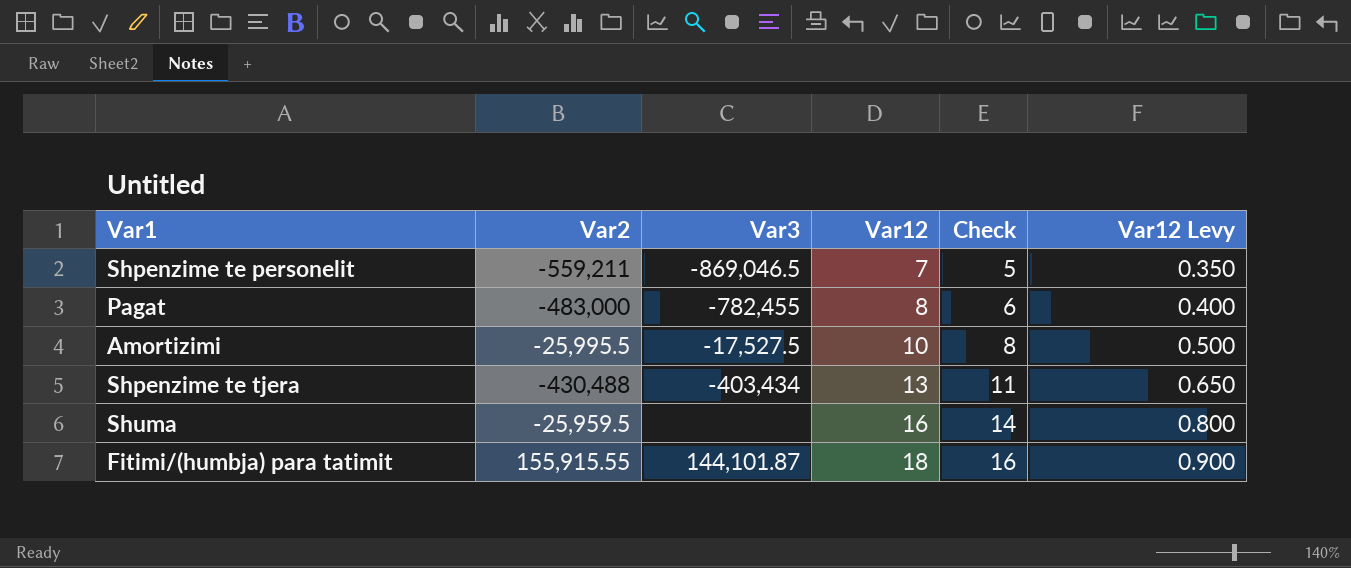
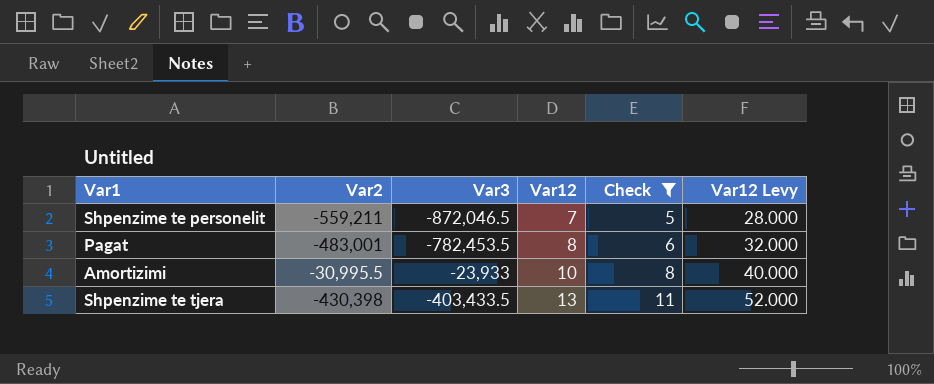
filter: none -> Check <= 11
column Var12 Levy | formula: [Var12] * 0.05 -> [Var12] * 4
Shpenzime te personelit | Var3: -869,046.5 -> -872,046.5
Pagat | Var2: -483,000 -> -483,001
Pagat | Var3: -782,455 -> -782,453.5
Amortizimi | Var2: -25,995.5 -> -30,995.5
Amortizimi | Var3: -17,527.5 -> -23,933
Shpenzime te tjera | Var2: -430,488 -> -430,398
Shpenzime te tjera | Var3: -403,434 -> -403,433.5

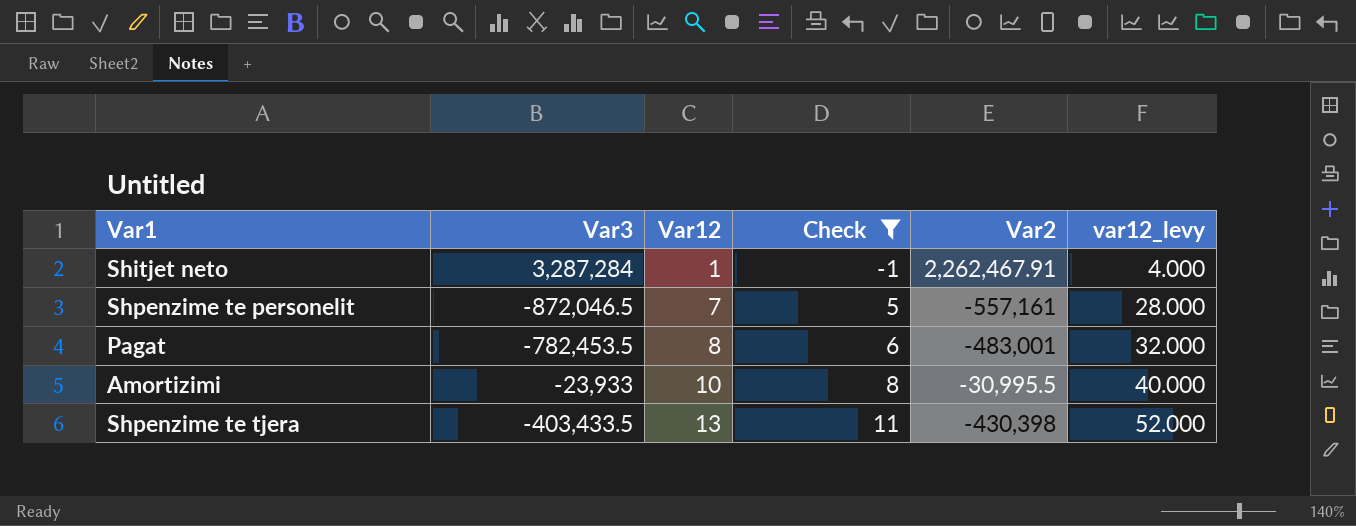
column Var2 | position: 2 -> 5
column name: Var12 Levy -> var12_levy
row Shitjet neto: none -> 3,287,284 | 1 | -1 | 2,262,467.91 | 4.000
Shpenzime te personelit | Var2: -559,211 -> -557,161

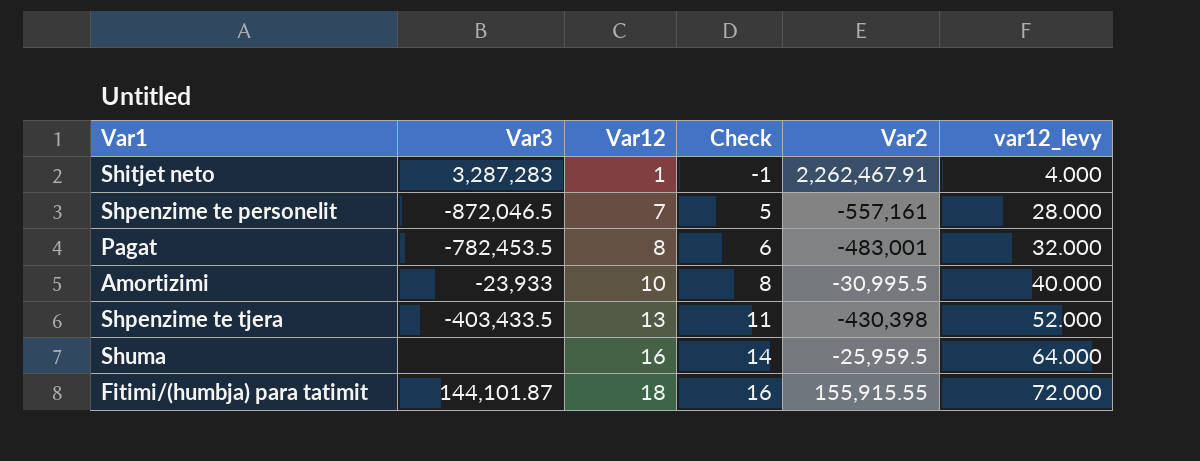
filter: Check <= 11 -> none
Shitjet neto | Var3: 3,287,284 -> 3,287,283

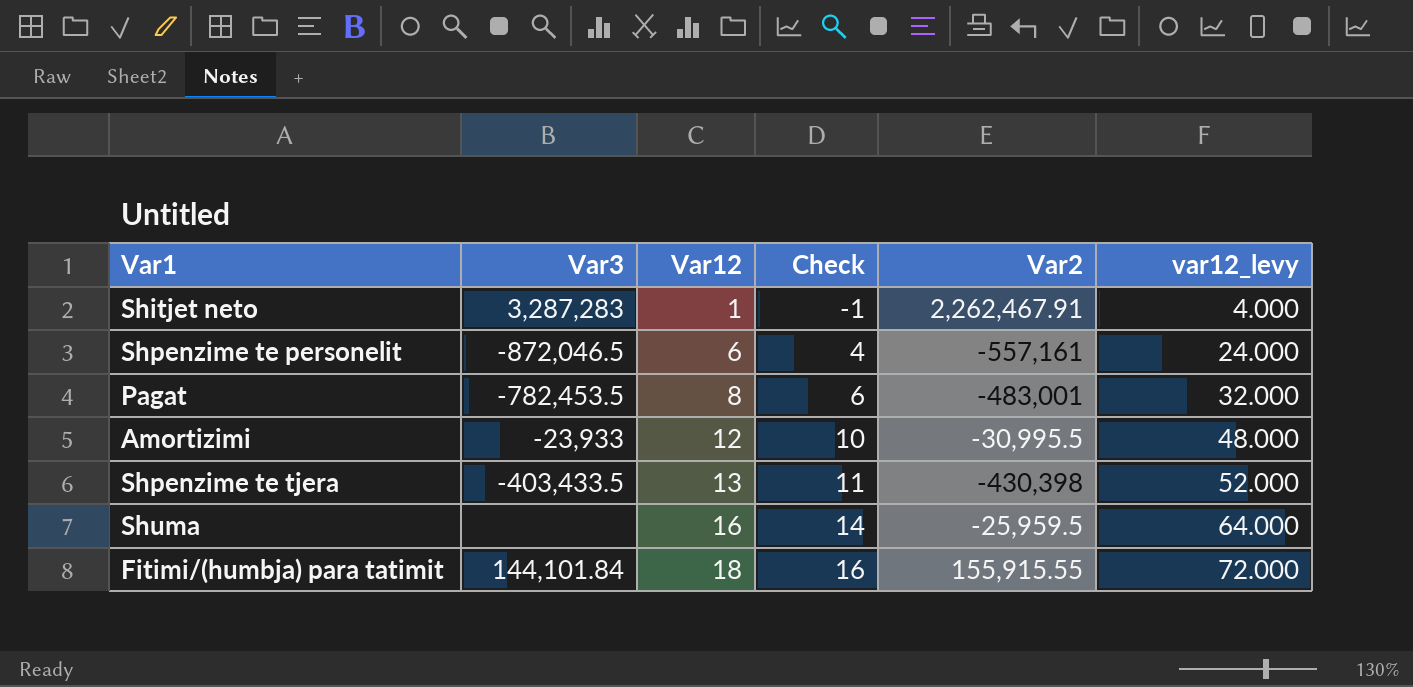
Shpenzime te personelit | Var12: 7 -> 6
Shpenzime te personelit | Check: 5 -> 4
Shpenzime te personelit | var12_levy: 28.000 -> 24.000
Amortizimi | Var12: 10 -> 12
Amortizimi | Check: 8 -> 10
Amortizimi | var12_levy: 40.000 -> 48.000
Fitimi/(humbja) para tatimit | Var3: 144,101.87 -> 144,101.84

